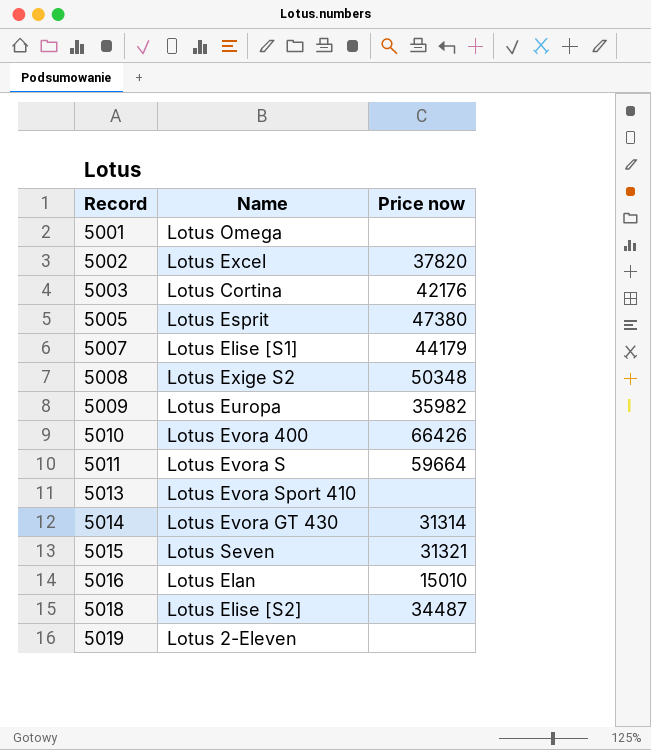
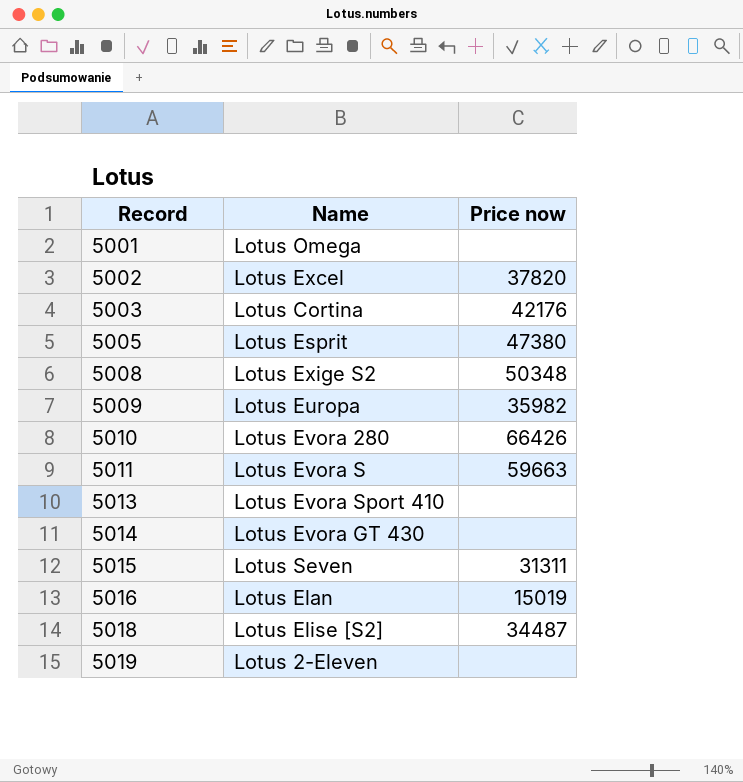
row 5007: Lotus Elise [S1] | 44179 -> none
5010 | Name: Lotus Evora 400 -> Lotus Evora 280
5011 | Price now: 59664 -> 59663
5014 | Price now: 31314 -> none
5015 | Price now: 31321 -> 31311
5016 | Price now: 15010 -> 15019

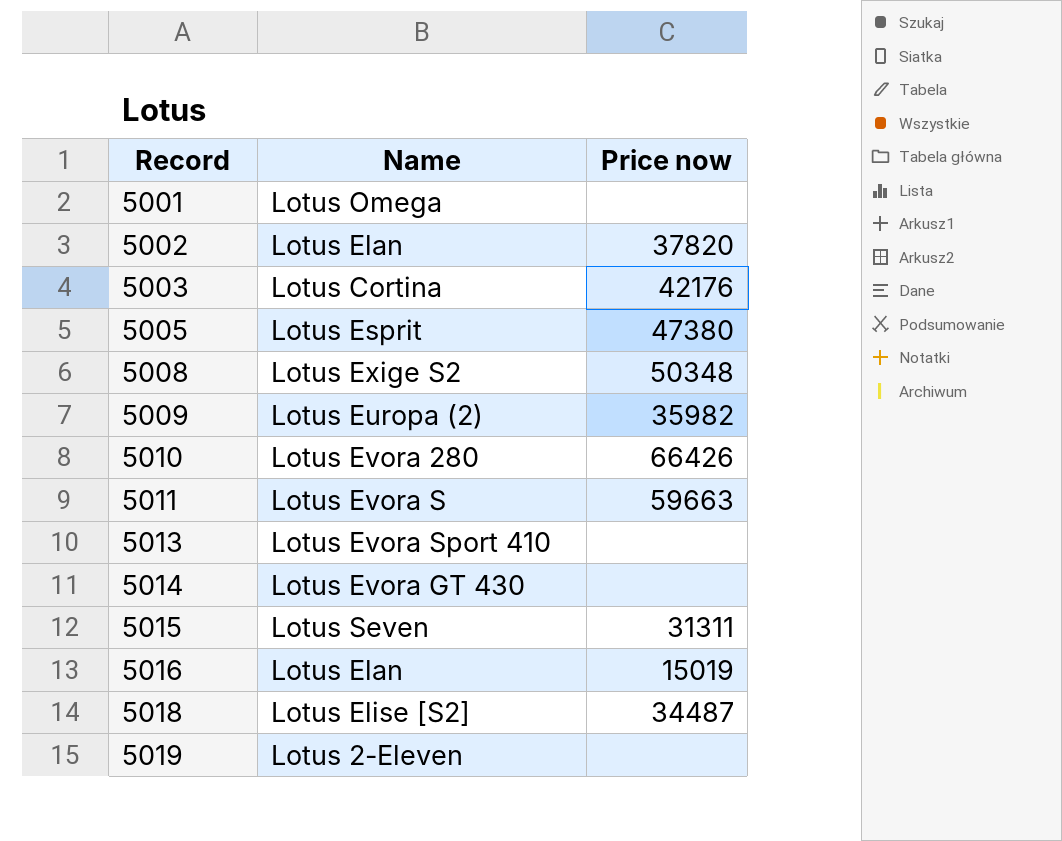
5002 | Name: Lotus Excel -> Lotus Elan
5009 | Name: Lotus Europa -> Lotus Europa (2)

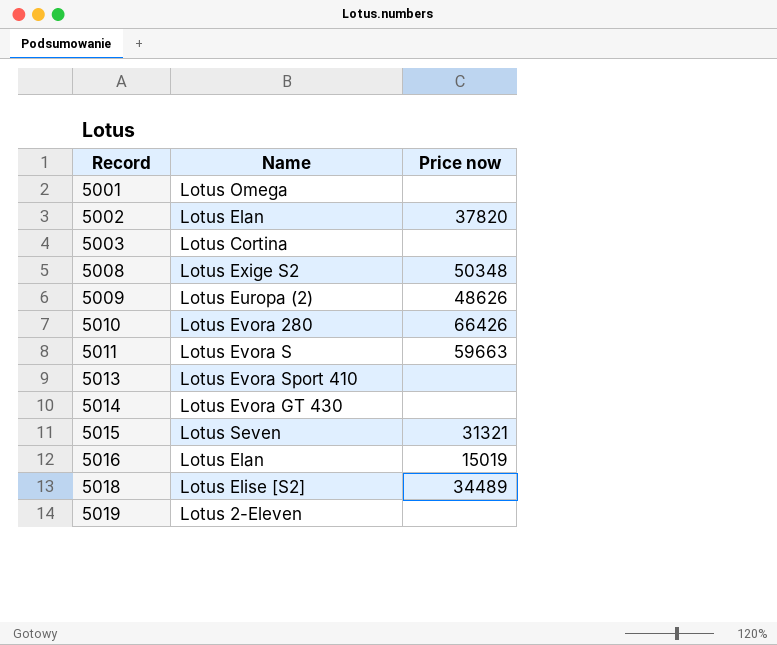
row 5005: Lotus Esprit | 47380 -> none
5003 | Price now: 42176 -> none
5009 | Price now: 35982 -> 48626
5015 | Price now: 31311 -> 31321
5018 | Price now: 34487 -> 34489

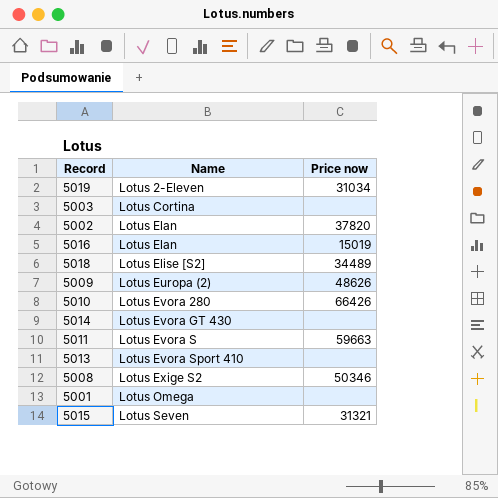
row order: Record ascending -> Name ascending
5019 | Price now: none -> 31034
5008 | Price now: 50348 -> 50346

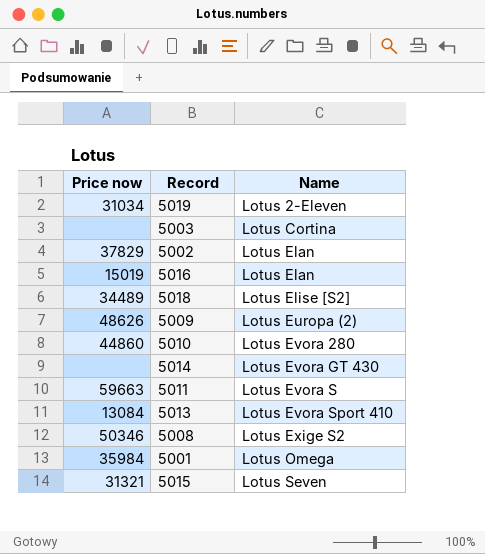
column Price now | position: 3 -> 1
5002 | Price now: 37820 -> 37829
5010 | Price now: 66426 -> 44860
5013 | Price now: none -> 13084
5001 | Price now: none -> 35984

